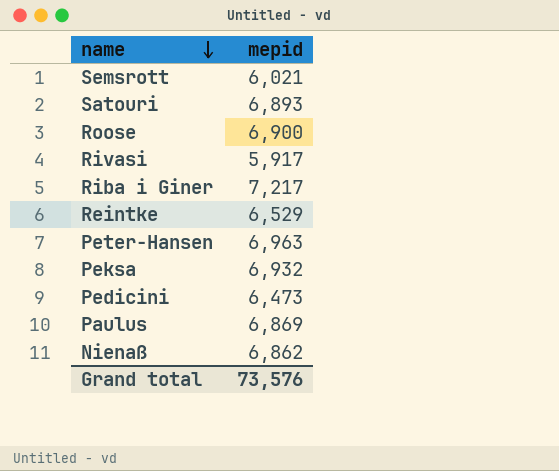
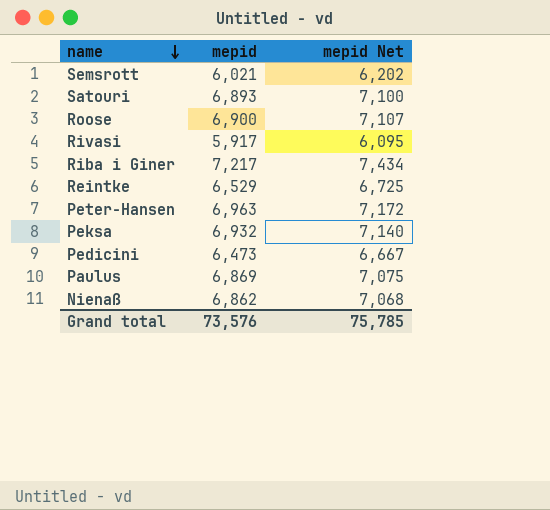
column mepid Net | formula: none -> [mepid] * 1.03

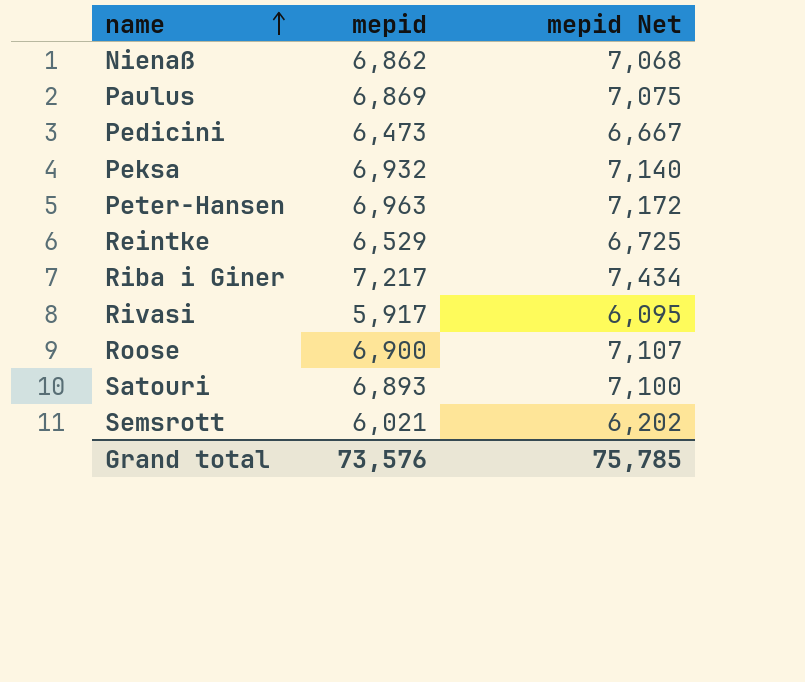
row order: name descending -> name ascending

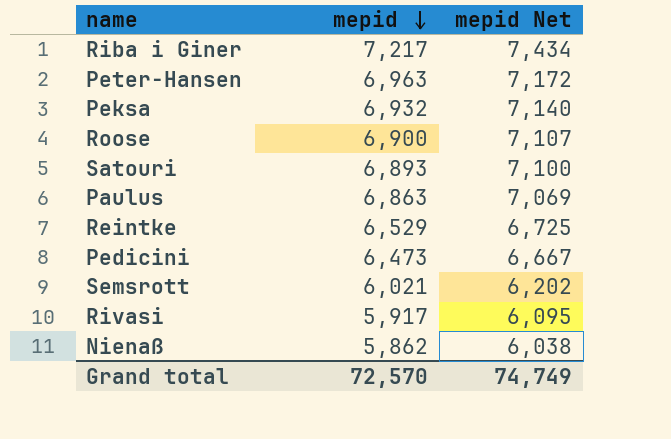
row order: name ascending -> mepid descending
Paulus | mepid: 6,869 -> 6,863
Paulus | mepid Net: 7,075 -> 7,069
Nienaß | mepid: 6,862 -> 5,862
Nienaß | mepid Net: 7,068 -> 6,038
Grand total | mepid: 73,576 -> 72,570
Grand total | mepid Net: 75,785 -> 74,749

